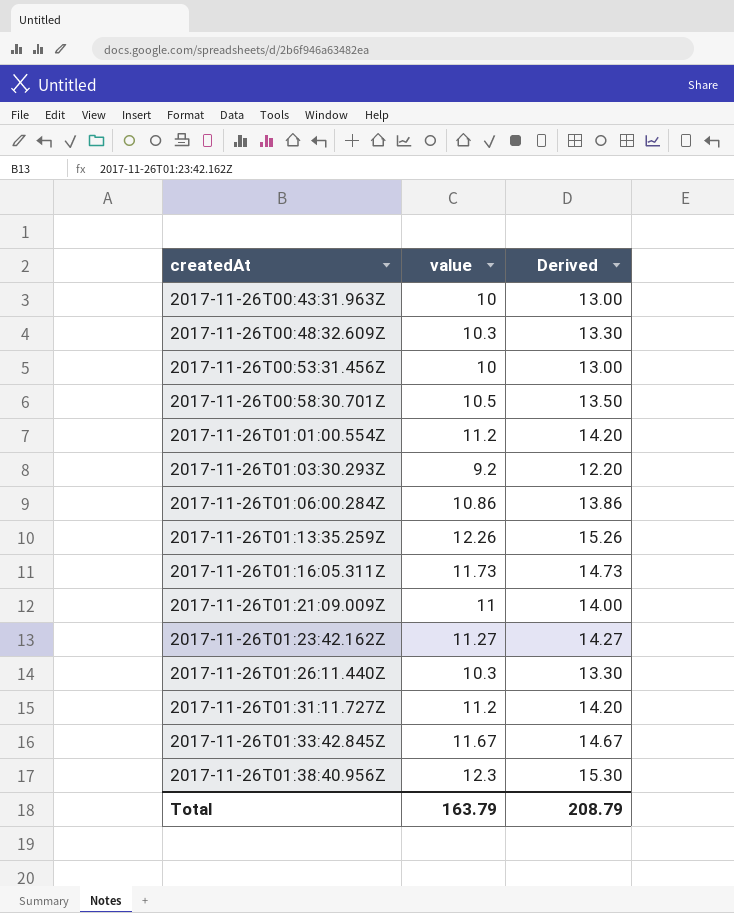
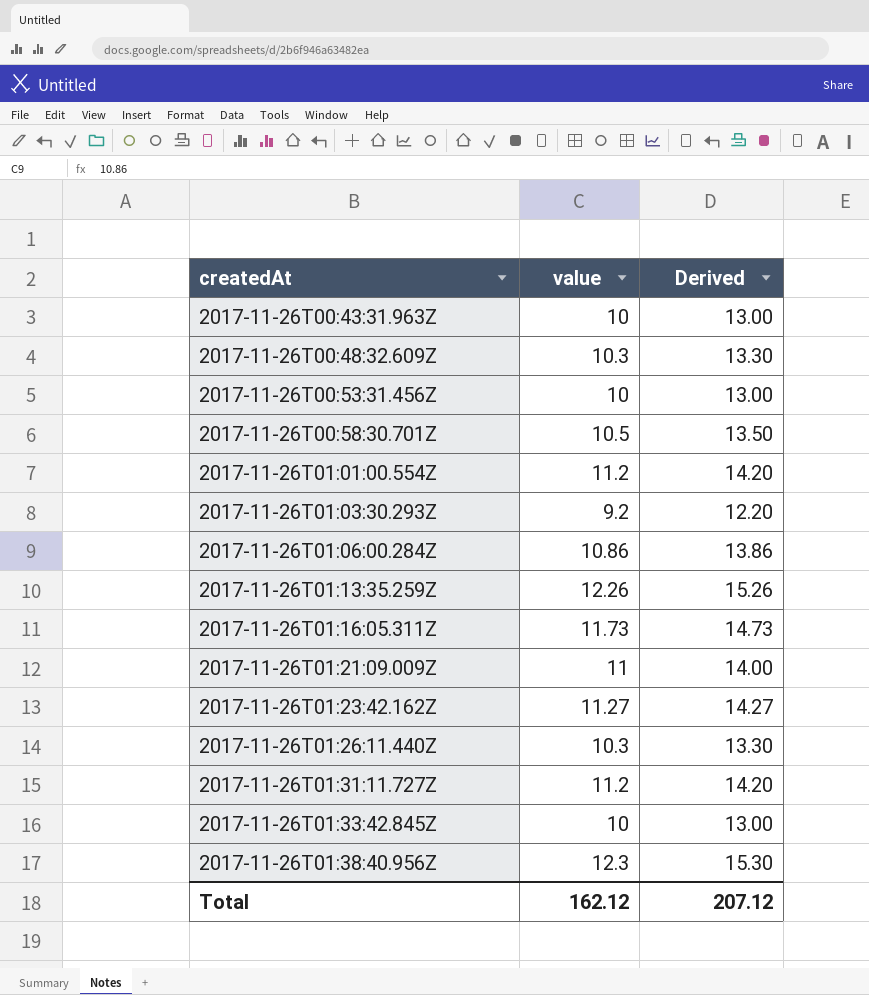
2017-11-26T01:33:42.845Z | value: 11.67 -> 10
2017-11-26T01:33:42.845Z | Derived: 14.67 -> 13.00
Total | value: 163.79 -> 162.12
Total | Derived: 208.79 -> 207.12

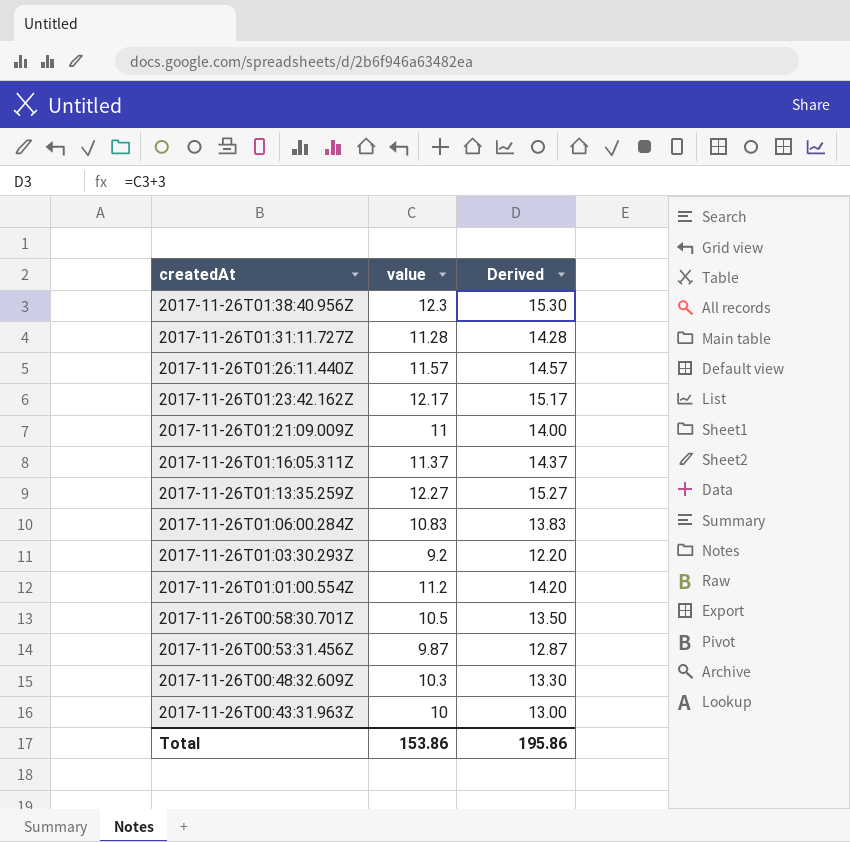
row order: createdAt ascending -> createdAt descending
row 2017-11-26T01:33:42.845Z: 10 | 13.00 -> none
2017-11-26T01:31:11.727Z | value: 11.2 -> 11.28
2017-11-26T01:31:11.727Z | Derived: 14.20 -> 14.28
2017-11-26T01:26:11.440Z | value: 10.3 -> 11.57
2017-11-26T01:26:11.440Z | Derived: 13.30 -> 14.57
2017-11-26T01:23:42.162Z | value: 11.27 -> 12.17
2017-11-26T01:23:42.162Z | Derived: 14.27 -> 15.17
2017-11-26T01:16:05.311Z | value: 11.73 -> 11.37
2017-11-26T01:16:05.311Z | Derived: 14.73 -> 14.37
2017-11-26T01:13:35.259Z | value: 12.26 -> 12.27
2017-11-26T01:13:35.259Z | Derived: 15.26 -> 15.27
2017-11-26T01:06:00.284Z | value: 10.86 -> 10.83
2017-11-26T01:06:00.284Z | Derived: 13.86 -> 13.83
2017-11-26T00:53:31.456Z | value: 10 -> 9.87
2017-11-26T00:53:31.456Z | Derived: 13.00 -> 12.87
Total | value: 162.12 -> 153.86
Total | Derived: 207.12 -> 195.86

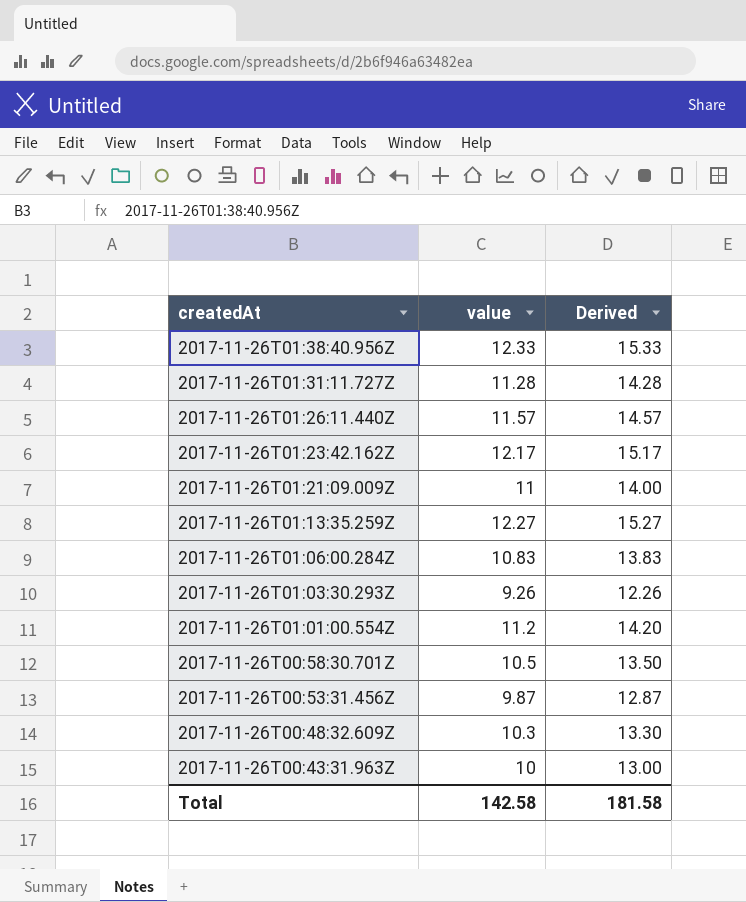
row 2017-11-26T01:16:05.311Z: 11.37 | 14.37 -> none
2017-11-26T01:38:40.956Z | value: 12.3 -> 12.33
2017-11-26T01:38:40.956Z | Derived: 15.30 -> 15.33
2017-11-26T01:03:30.293Z | value: 9.2 -> 9.26
2017-11-26T01:03:30.293Z | Derived: 12.20 -> 12.26
Total | value: 153.86 -> 142.58
Total | Derived: 195.86 -> 181.58

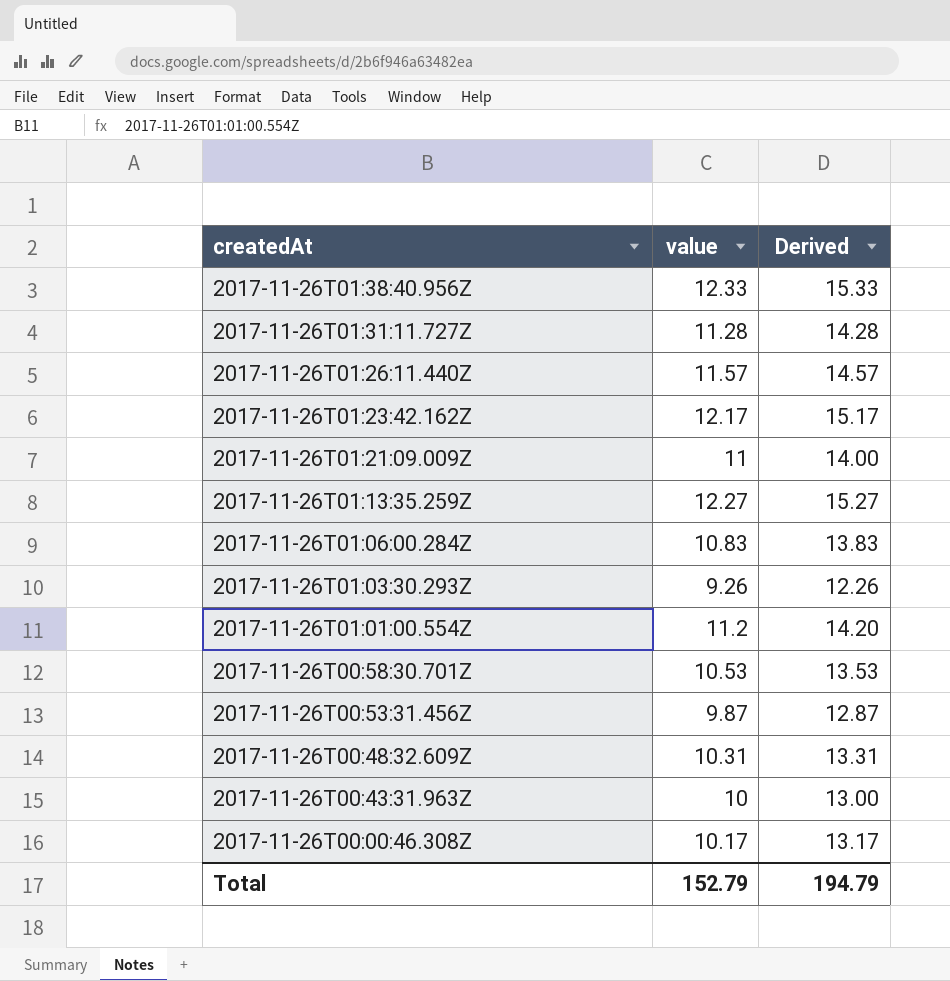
2017-11-26T00:58:30.701Z | value: 10.5 -> 10.53
2017-11-26T00:58:30.701Z | Derived: 13.50 -> 13.53
2017-11-26T00:48:32.609Z | value: 10.3 -> 10.31
2017-11-26T00:48:32.609Z | Derived: 13.30 -> 13.31
row 2017-11-26T00:00:46.308Z: none -> 10.17 | 13.17
Total | value: 142.58 -> 152.79
Total | Derived: 181.58 -> 194.79

